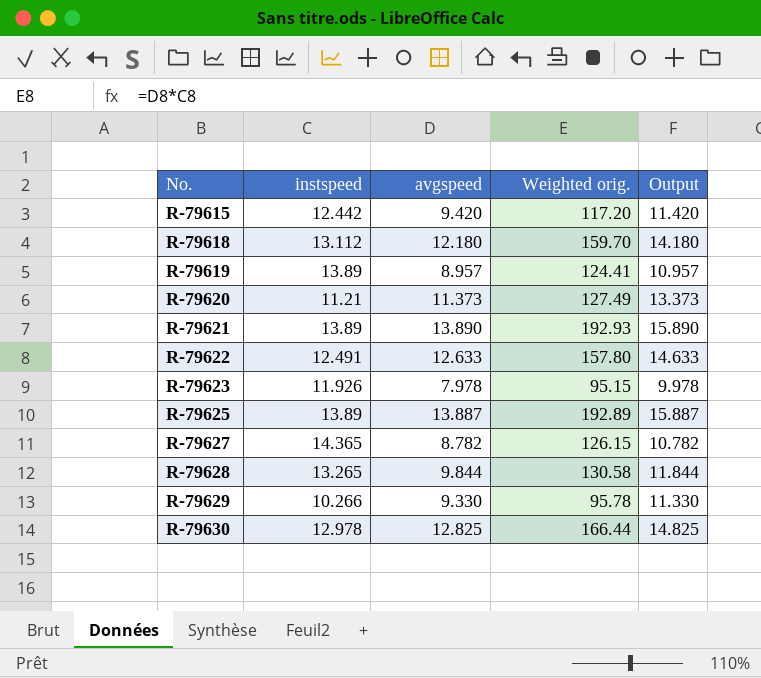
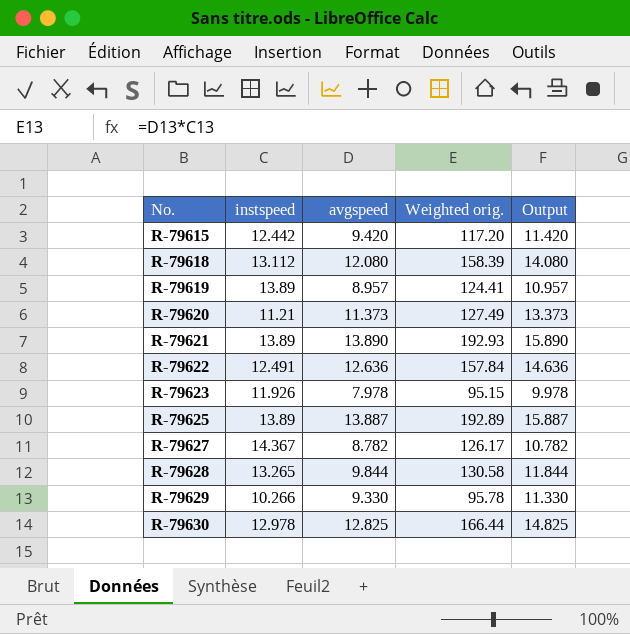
R-79618 | avgspeed: 12.180 -> 12.080
R-79618 | Weighted orig.: 159.70 -> 158.39
R-79618 | Output: 14.180 -> 14.080
R-79622 | avgspeed: 12.633 -> 12.636
R-79622 | Weighted orig.: 157.80 -> 157.84
R-79622 | Output: 14.633 -> 14.636
R-79627 | instspeed: 14.365 -> 14.367
R-79627 | Weighted orig.: 126.15 -> 126.17

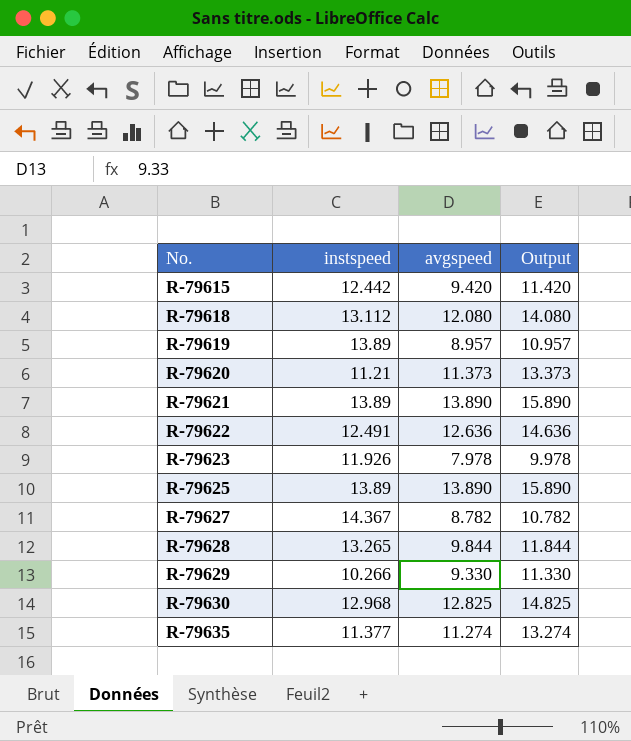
column Weighted orig. | formula: [instspeed] * [avgspeed] -> none
R-79625 | avgspeed: 13.887 -> 13.890
R-79625 | Output: 15.887 -> 15.890
R-79630 | instspeed: 12.978 -> 12.968
row R-79635: none -> 11.377 | 11.274 | 13.274

